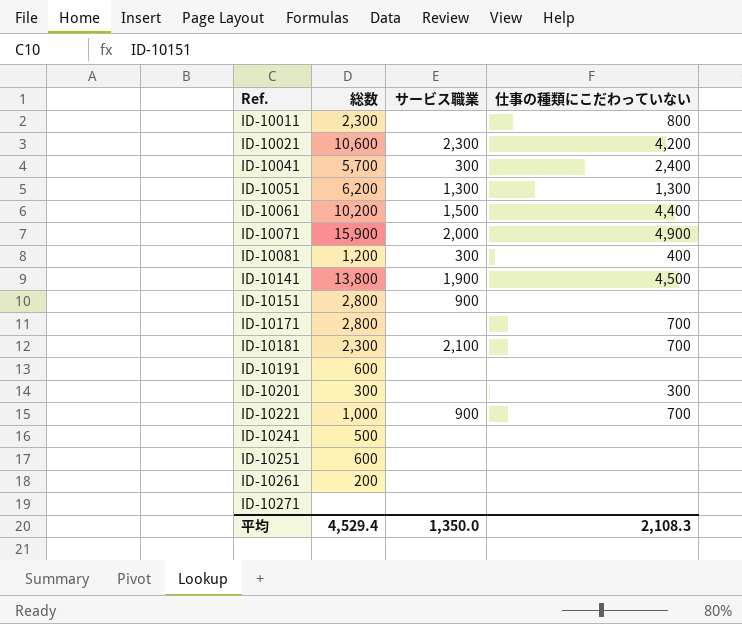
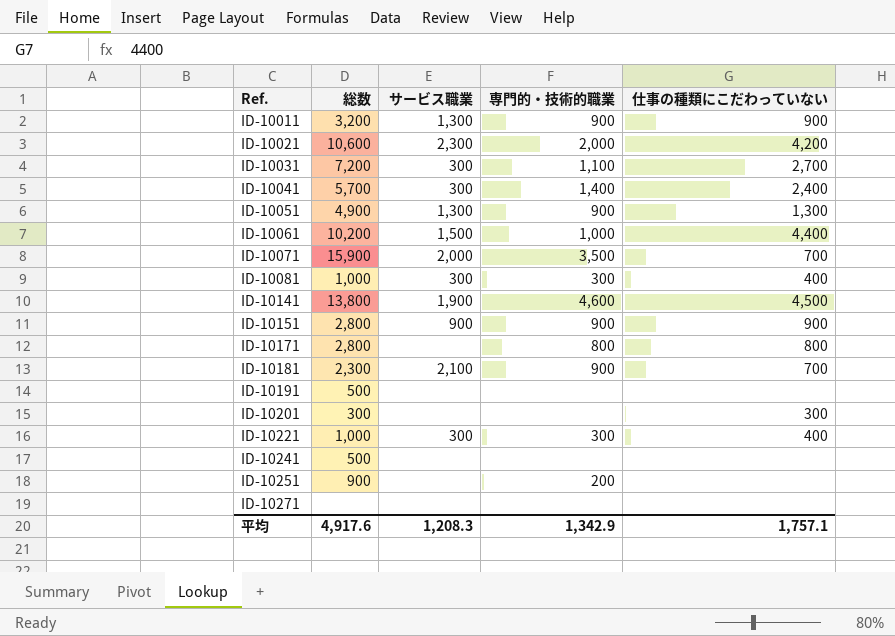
column 専門的・技術的職業 | position: none -> 4
row ID-10261: 200 | none | none -> none
ID-10011 | 総数: 2,300 -> 3,200
ID-10011 | サービス職業: none -> 1,300
ID-10011 | 仕事の種類にこだわっていない: 800 -> 900
row ID-10031: none -> 7,200 | 300 | 1,100 | 2,700
ID-10051 | 総数: 6,200 -> 4,900
ID-10071 | 仕事の種類にこだわっていない: 4,900 -> 700
ID-10081 | 総数: 1,200 -> 1,000
ID-10151 | 仕事の種類にこだわっていない: none -> 900
ID-10171 | 仕事の種類にこだわっていない: 700 -> 800
ID-10191 | 総数: 600 -> 500
ID-10221 | サービス職業: 900 -> 300
ID-10221 | 仕事の種類にこだわっていない: 700 -> 400
ID-10251 | 総数: 600 -> 900
平均 | 総数: 4,529.4 -> 4,917.6
平均 | サービス職業: 1,350.0 -> 1,208.3
平均 | 仕事の種類にこだわっていない: 2,108.3 -> 1,757.1

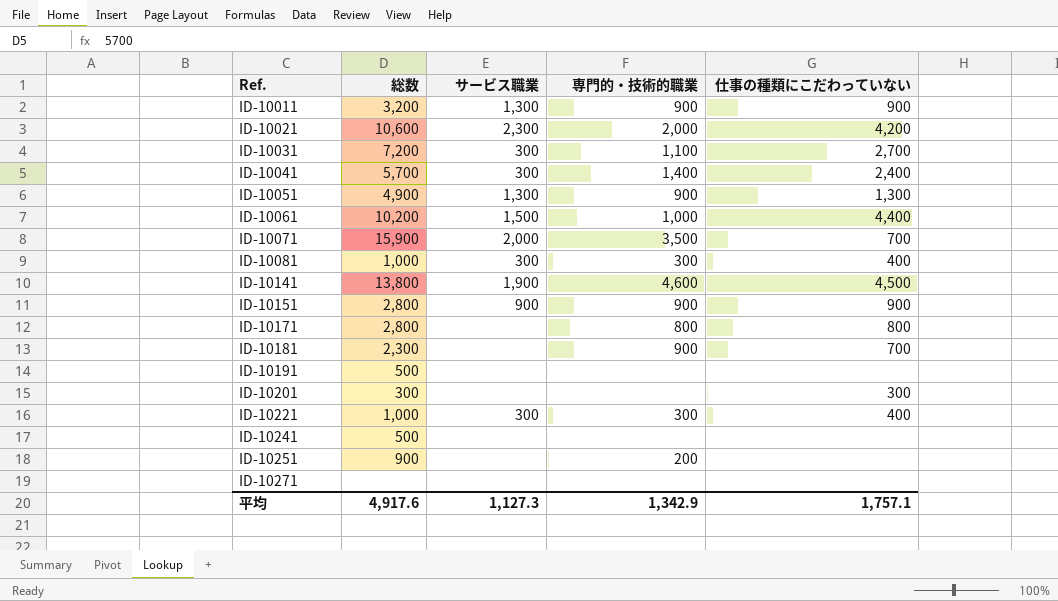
ID-10181 | サービス職業: 2,100 -> none
平均 | サービス職業: 1,208.3 -> 1,127.3

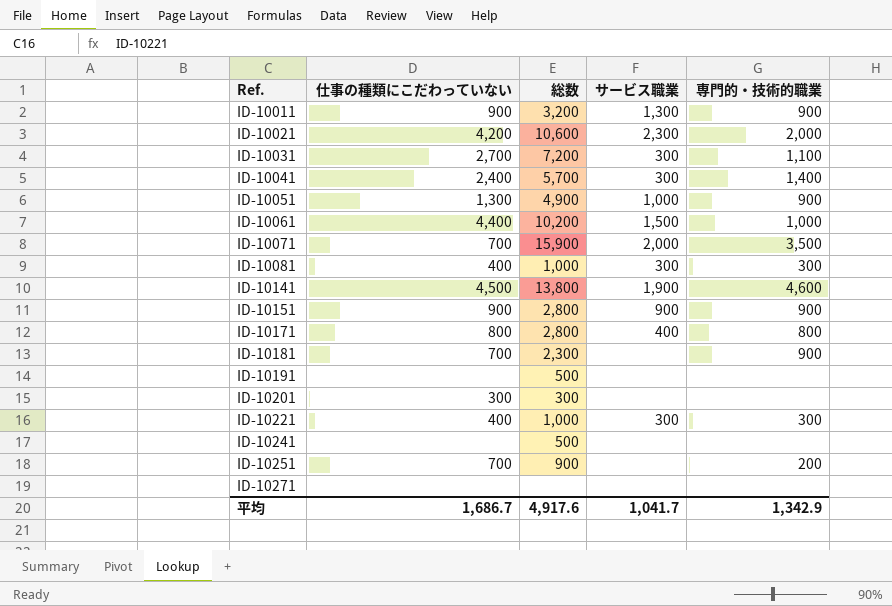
column 仕事の種類にこだわっていない | position: 5 -> 2
ID-10051 | サービス職業: 1,300 -> 1,000
ID-10171 | サービス職業: none -> 400
ID-10251 | 仕事の種類にこだわっていない: none -> 700
平均 | 仕事の種類にこだわっていない: 1,757.1 -> 1,686.7
平均 | サービス職業: 1,127.3 -> 1,041.7

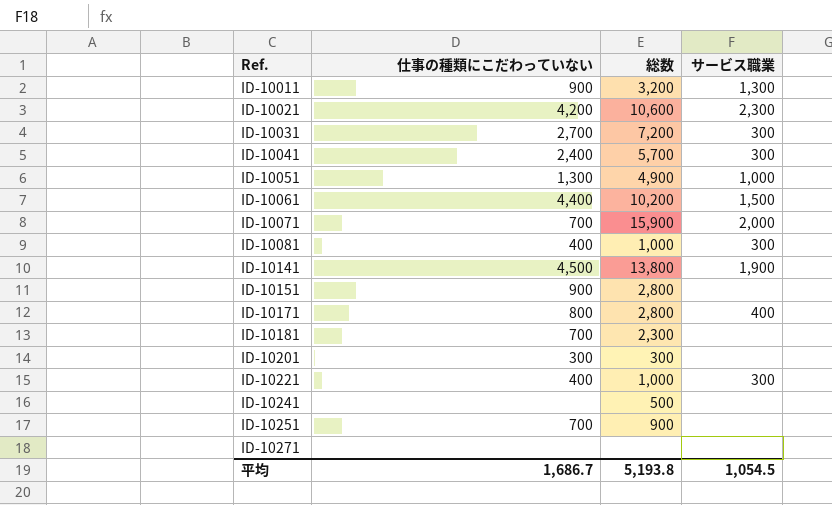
column 専門的・技術的職業 | position: 5 -> none
row ID-10191: none | 500 | none | none -> none
ID-10151 | サービス職業: 900 -> none
平均 | 総数: 4,917.6 -> 5,193.8
平均 | サービス職業: 1,041.7 -> 1,054.5

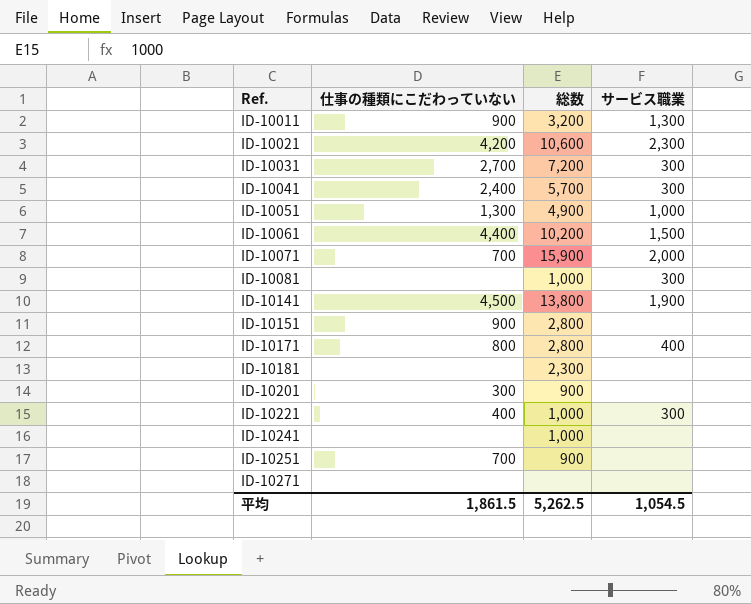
ID-10081 | 仕事の種類にこだわっていない: 400 -> none
ID-10181 | 仕事の種類にこだわっていない: 700 -> none
ID-10201 | 総数: 300 -> 900
ID-10241 | 総数: 500 -> 1,000
平均 | 仕事の種類にこだわっていない: 1,686.7 -> 1,861.5
平均 | 総数: 5,193.8 -> 5,262.5

